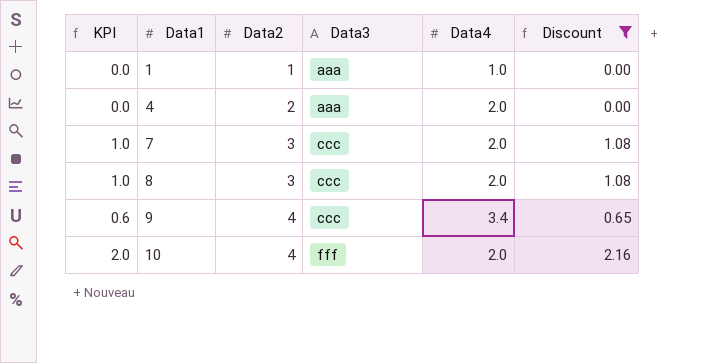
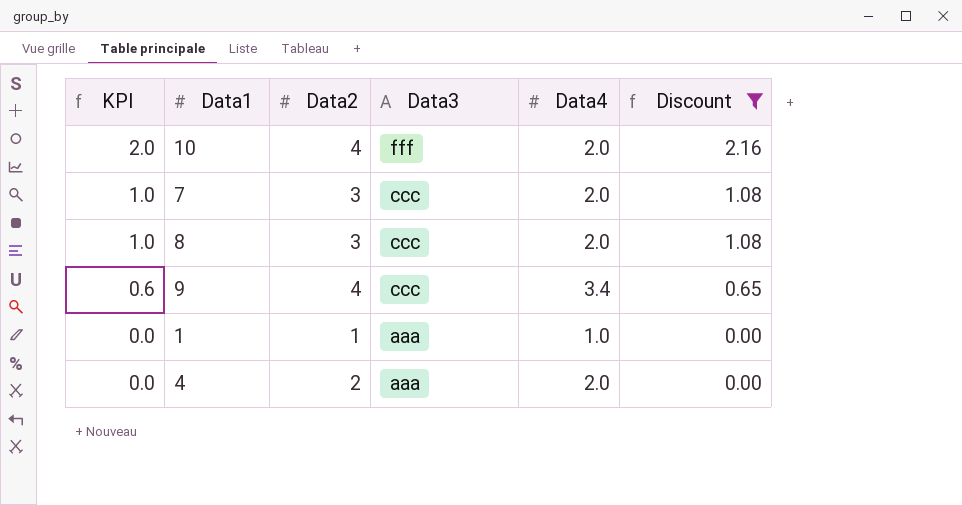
row order: Data1 ascending -> KPI descending

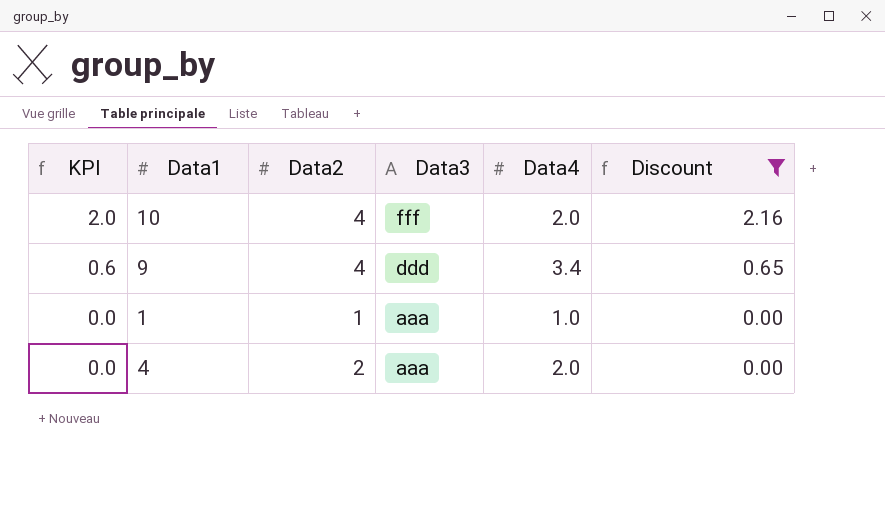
row 7: 1.0 | 3 | ccc | 2.0 | 1.08 -> none
row 8: 1.0 | 3 | ccc | 2.0 | 1.08 -> none
9 | Data3: ccc -> ddd

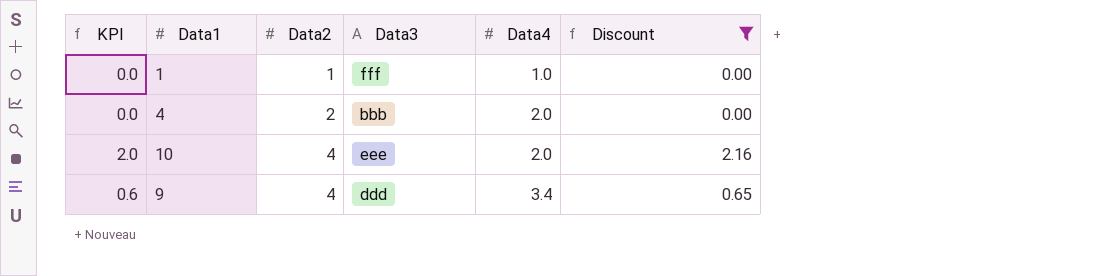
row order: KPI descending -> Data2 ascending
1 | Data3: aaa -> fff
4 | Data3: aaa -> bbb
10 | Data3: fff -> eee

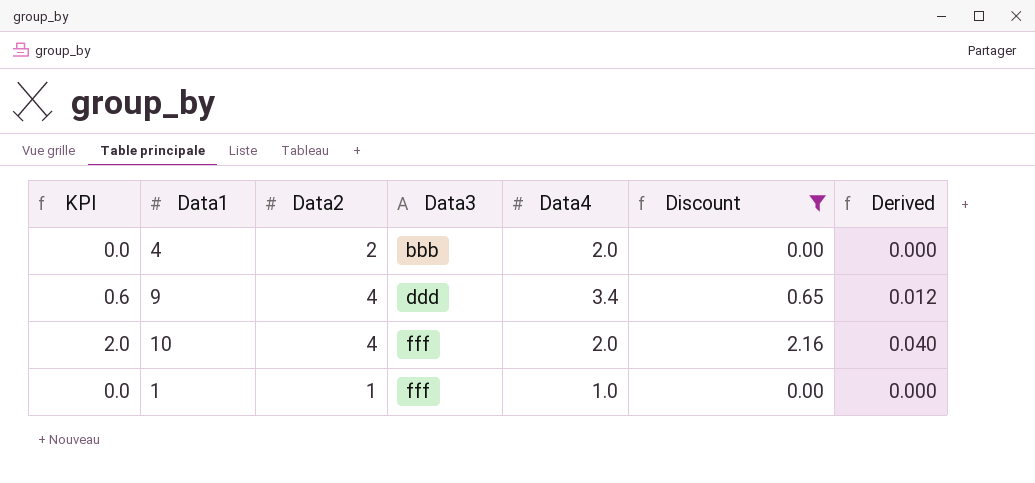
row order: Data2 ascending -> Data3 ascending
column Derived | formula: none -> [KPI] * 0.02
10 | Data3: eee -> fff

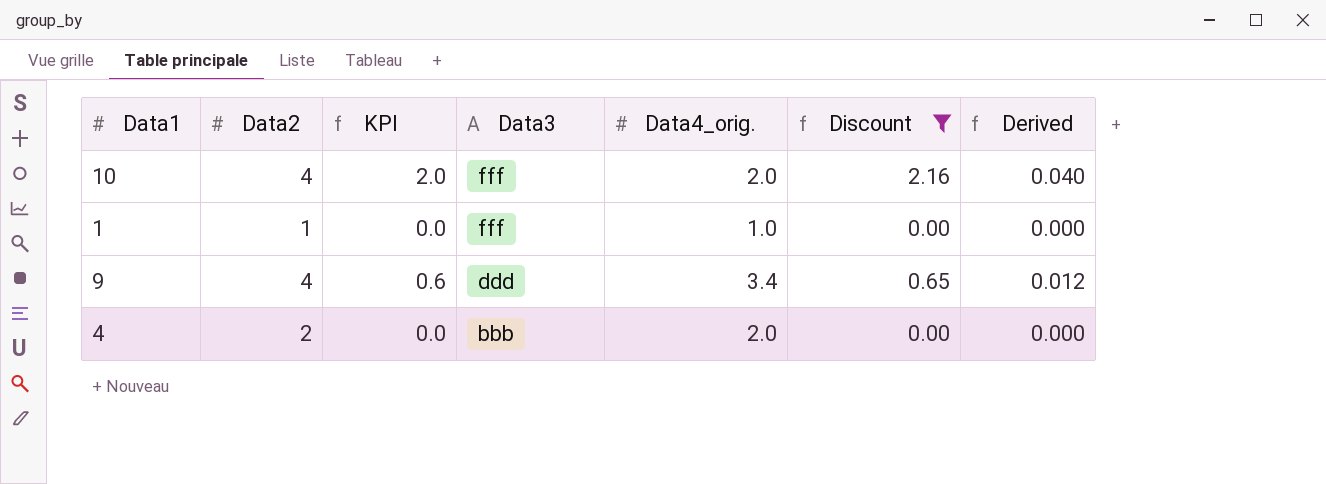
row order: Data3 ascending -> Data3 descending
column KPI | position: 1 -> 3
column name: Data4 -> Data4_orig.

